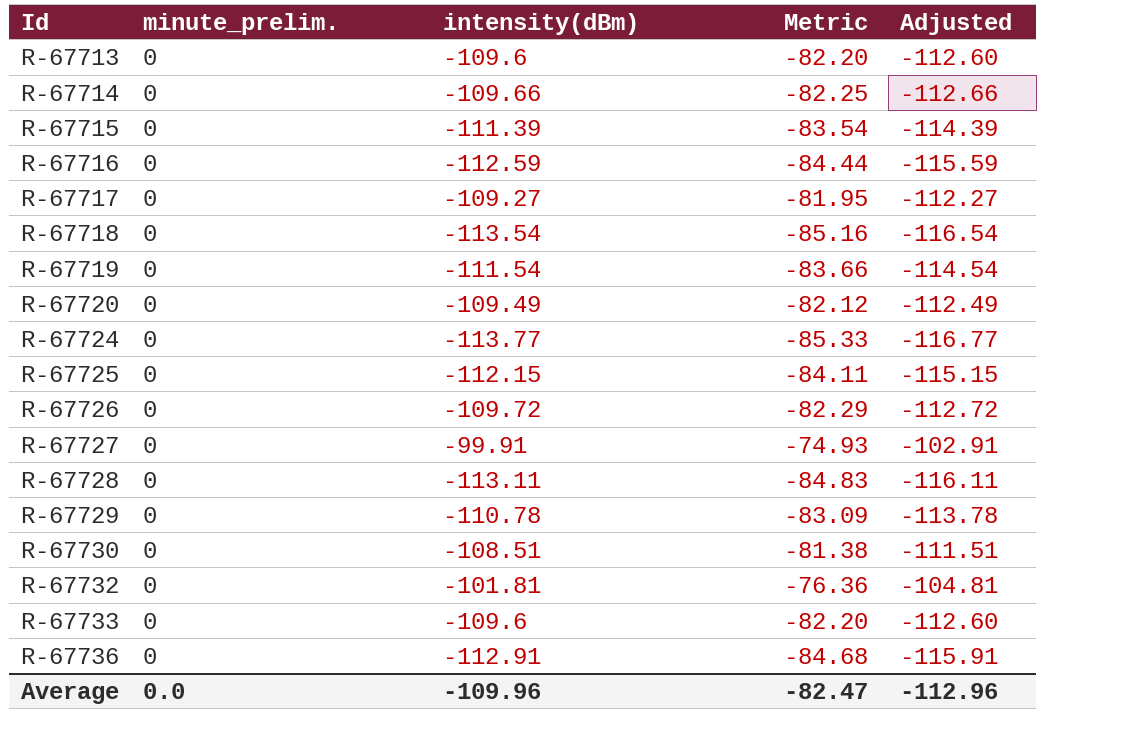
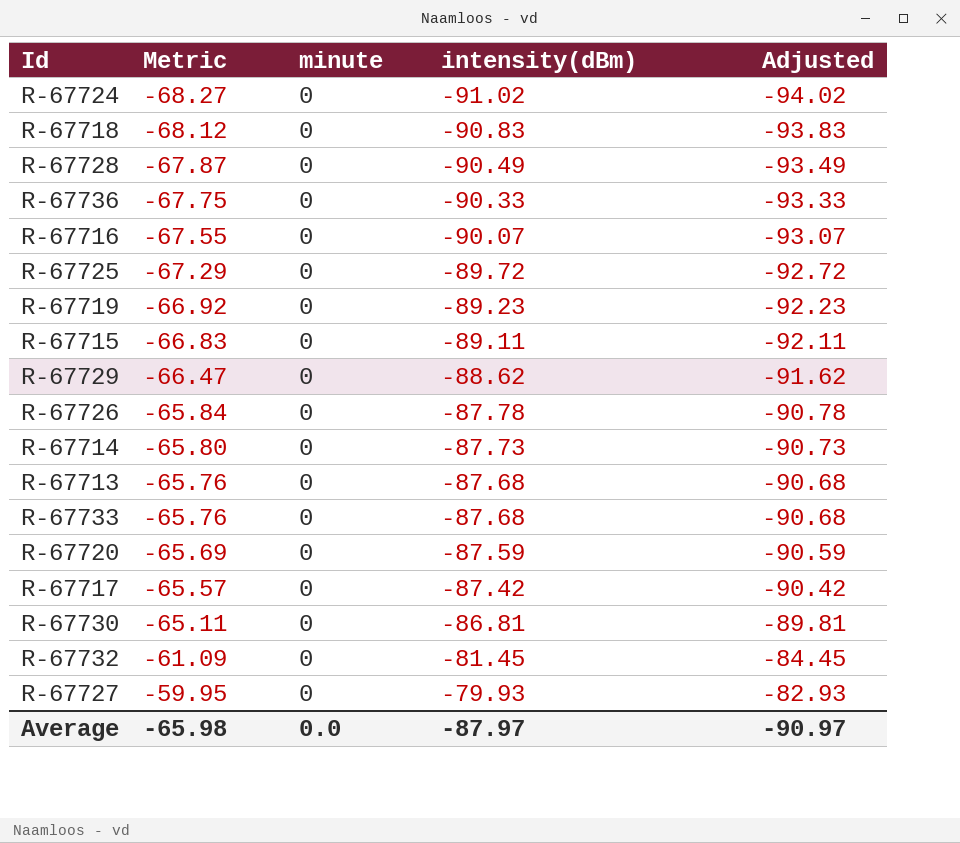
row order: Id ascending -> Metric ascending
column Metric | position: 4 -> 2
column name: minute_prelim. -> minute
R-67724 | Metric: -85.33 -> -68.27
R-67724 | intensity(dBm): -113.77 -> -91.02
R-67724 | Adjusted: -116.77 -> -94.02
R-67718 | Metric: -85.16 -> -68.12
R-67718 | intensity(dBm): -113.54 -> -90.83
R-67718 | Adjusted: -116.54 -> -93.83
R-67728 | Metric: -84.83 -> -67.87
R-67728 | intensity(dBm): -113.11 -> -90.49
R-67728 | Adjusted: -116.11 -> -93.49
R-67736 | Metric: -84.68 -> -67.75
R-67736 | intensity(dBm): -112.91 -> -90.33
R-67736 | Adjusted: -115.91 -> -93.33
R-67716 | Metric: -84.44 -> -67.55
R-67716 | intensity(dBm): -112.59 -> -90.07
R-67716 | Adjusted: -115.59 -> -93.07
R-67725 | Metric: -84.11 -> -67.29
R-67725 | intensity(dBm): -112.15 -> -89.72
R-67725 | Adjusted: -115.15 -> -92.72
R-67719 | Metric: -83.66 -> -66.92
R-67719 | intensity(dBm): -111.54 -> -89.23
R-67719 | Adjusted: -114.54 -> -92.23
R-67715 | Metric: -83.54 -> -66.83
R-67715 | intensity(dBm): -111.39 -> -89.11
R-67715 | Adjusted: -114.39 -> -92.11
R-67729 | Metric: -83.09 -> -66.47
R-67729 | intensity(dBm): -110.78 -> -88.62
R-67729 | Adjusted: -113.78 -> -91.62
R-67726 | Metric: -82.29 -> -65.84
R-67726 | intensity(dBm): -109.72 -> -87.78
R-67726 | Adjusted: -112.72 -> -90.78
R-67714 | Metric: -82.25 -> -65.80
R-67714 | intensity(dBm): -109.66 -> -87.73
R-67714 | Adjusted: -112.66 -> -90.73
R-67713 | Metric: -82.20 -> -65.76
R-67713 | intensity(dBm): -109.6 -> -87.68
R-67713 | Adjusted: -112.60 -> -90.68
R-67733 | Metric: -82.20 -> -65.76
R-67733 | intensity(dBm): -109.6 -> -87.68
R-67733 | Adjusted: -112.60 -> -90.68
R-67720 | Metric: -82.12 -> -65.69
R-67720 | intensity(dBm): -109.49 -> -87.59
R-67720 | Adjusted: -112.49 -> -90.59
R-67717 | Metric: -81.95 -> -65.57
R-67717 | intensity(dBm): -109.27 -> -87.42
R-67717 | Adjusted: -112.27 -> -90.42
R-67730 | Metric: -81.38 -> -65.11
R-67730 | intensity(dBm): -108.51 -> -86.81
R-67730 | Adjusted: -111.51 -> -89.81
R-67732 | Metric: -76.36 -> -61.09
R-67732 | intensity(dBm): -101.81 -> -81.45
R-67732 | Adjusted: -104.81 -> -84.45
R-67727 | Metric: -74.93 -> -59.95
R-67727 | intensity(dBm): -99.91 -> -79.93
R-67727 | Adjusted: -102.91 -> -82.93
Average | Metric: -82.47 -> -65.98
Average | intensity(dBm): -109.96 -> -87.97
Average | Adjusted: -112.96 -> -90.97

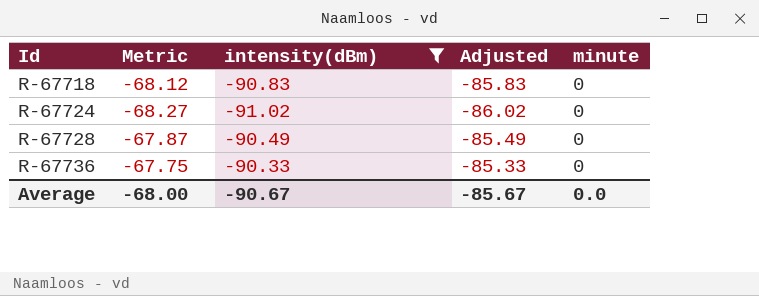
filter: none -> intensity(dBm) <= -90.33
row order: Metric ascending -> Id ascending
column Adjusted | formula: [intensity(dBm)] - 3 -> [intensity(dBm)] + 5
column minute | position: 3 -> 5
Average | Metric: -65.98 -> -68.00
Average | intensity(dBm): -87.97 -> -90.67
Average | Adjusted: -90.97 -> -85.67

